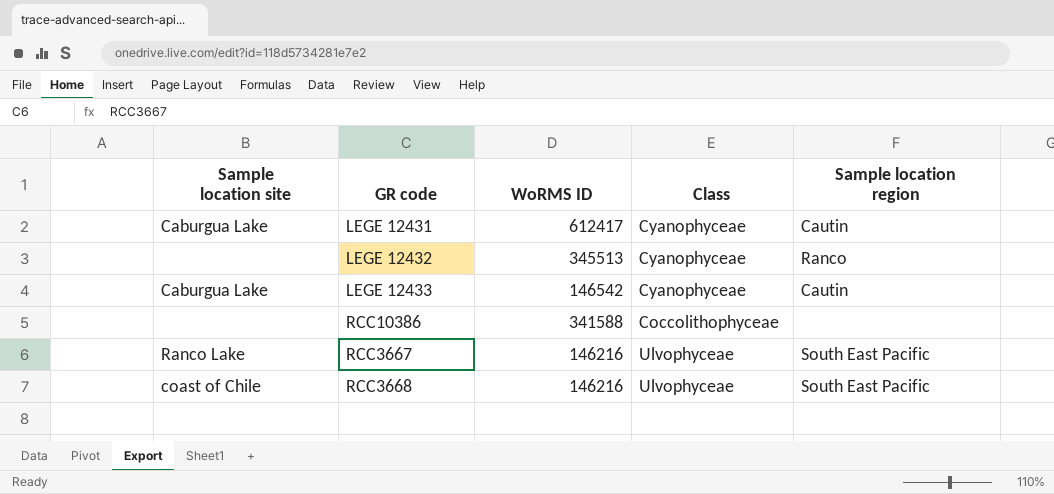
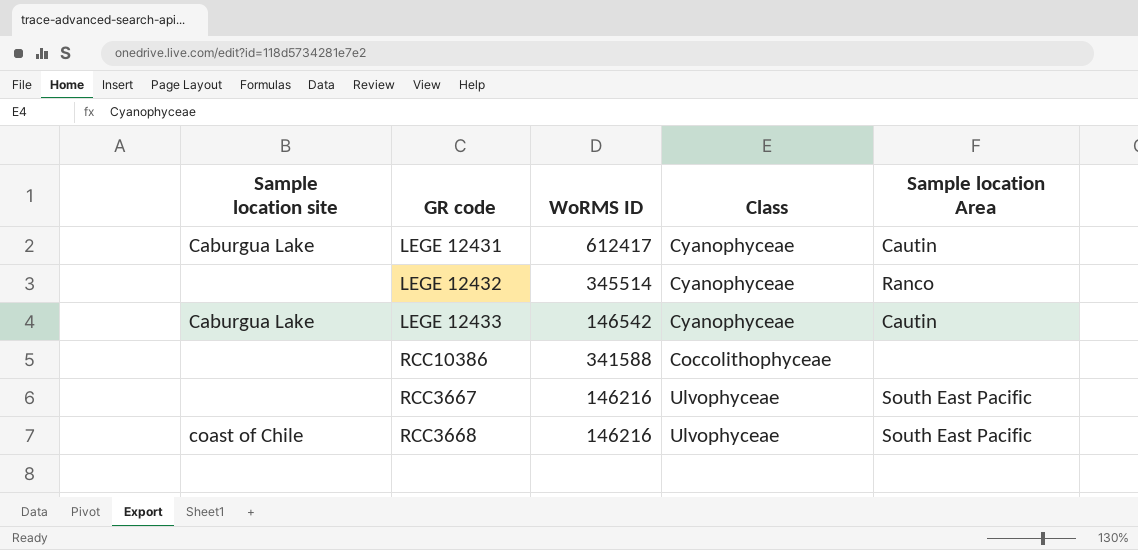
column name: Sample location region -> Sample location Area
LEGE 12432 | WoRMS ID: 345513 -> 345514
RCC3667 | Sample location site: Ranco Lake -> none

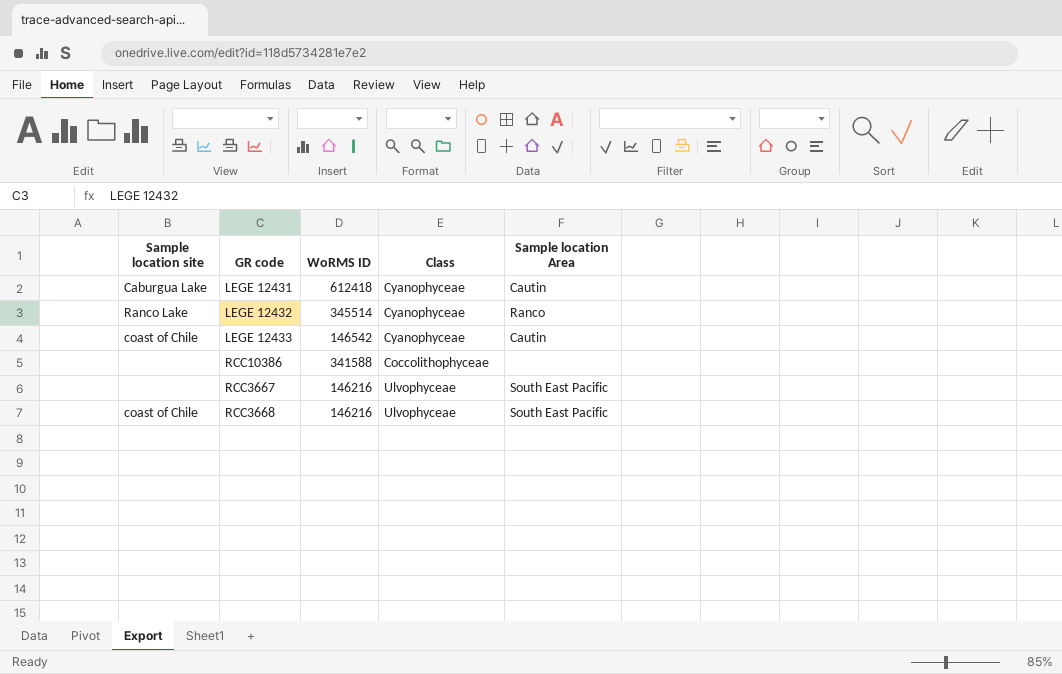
LEGE 12431 | WoRMS ID: 612417 -> 612418
LEGE 12432 | Sample location site: none -> Ranco Lake
LEGE 12433 | Sample location site: Caburgua Lake -> coast of Chile

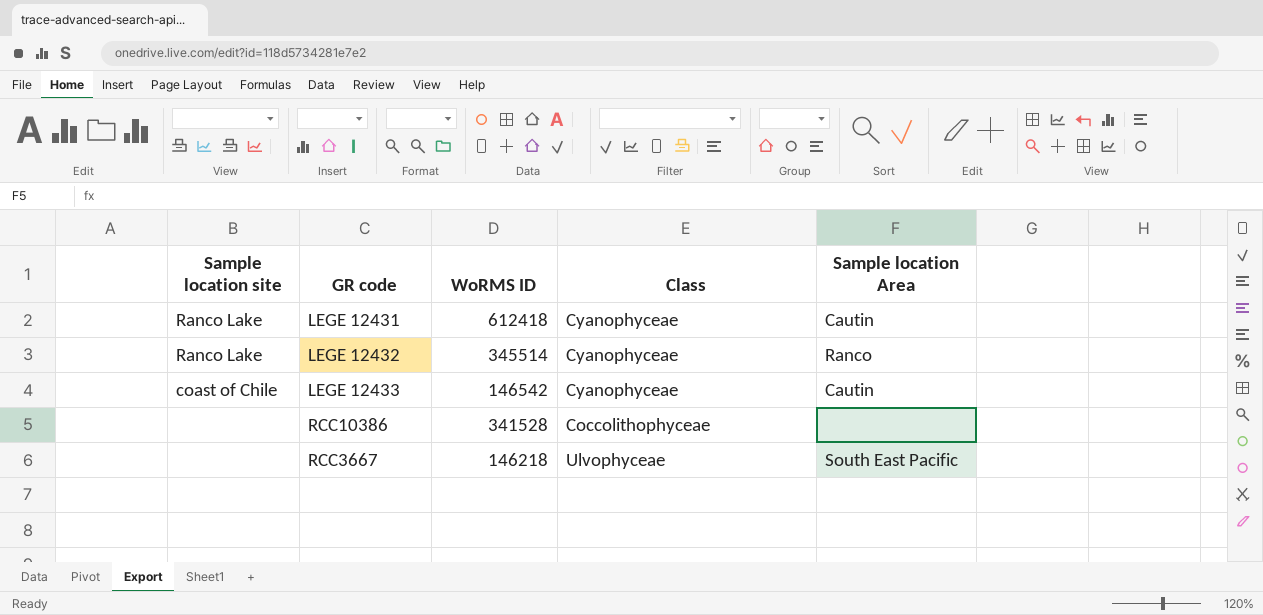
row RCC3668: coast of Chile | 146216 | Ulvophyceae | South East Pacific -> none
LEGE 12431 | Sample location site: Caburgua Lake -> Ranco Lake
RCC10386 | WoRMS ID: 341588 -> 341528
RCC3667 | WoRMS ID: 146216 -> 146218

